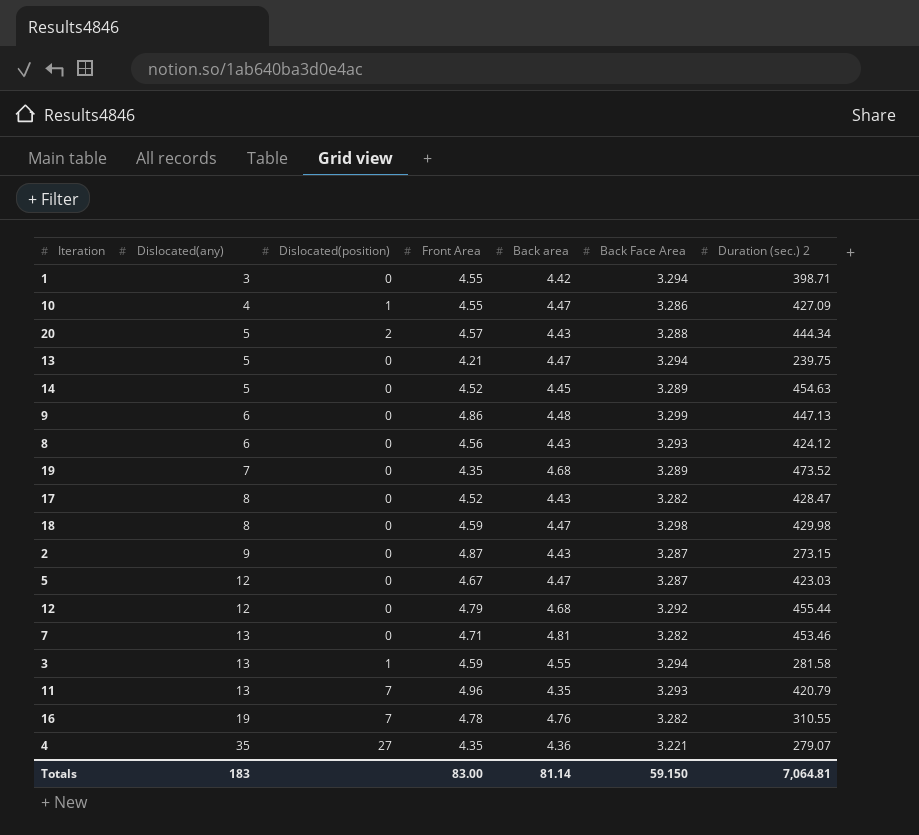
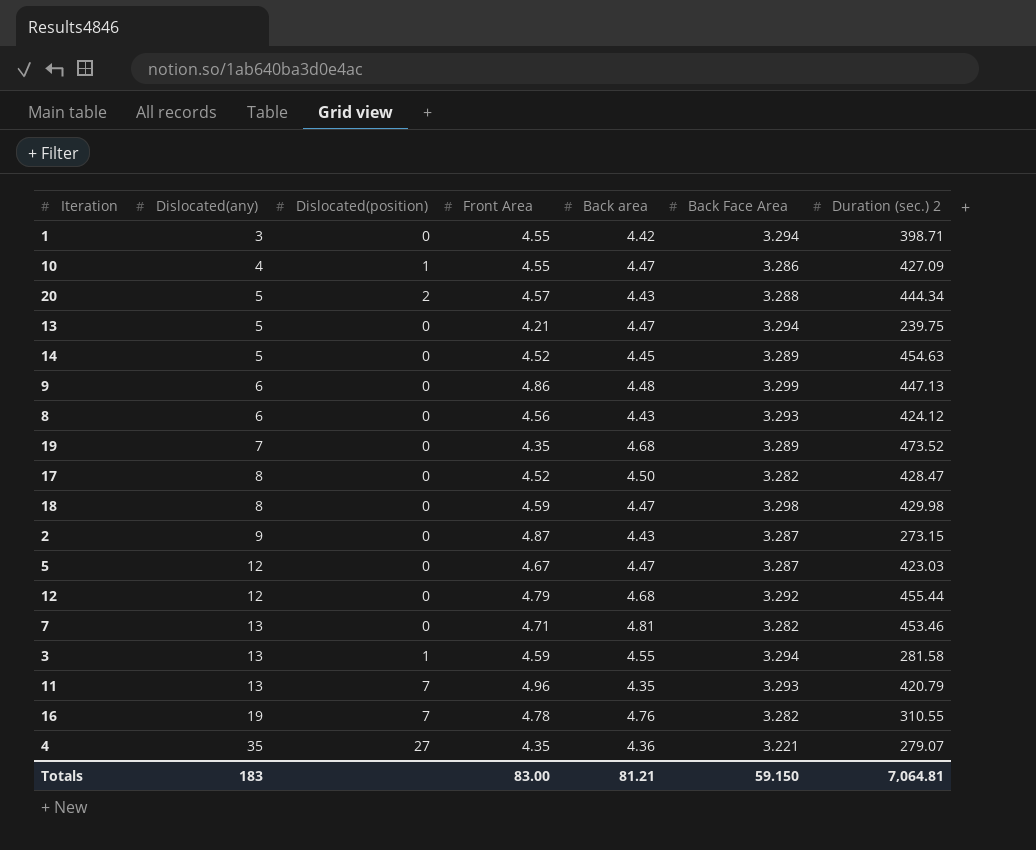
17 | Back area: 4.43 -> 4.50
Totals | Back area: 81.14 -> 81.21

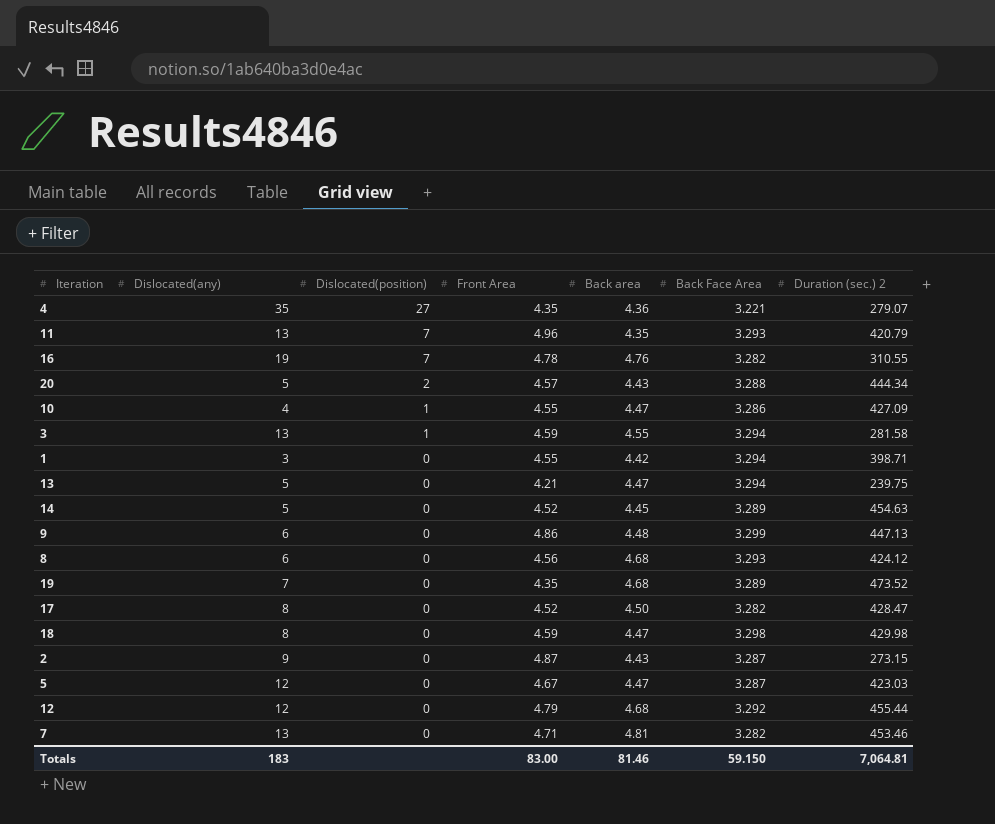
row order: Dislocated(any) ascending -> Dislocated(position) descending
8 | Back area: 4.43 -> 4.68
Totals | Back area: 81.21 -> 81.46

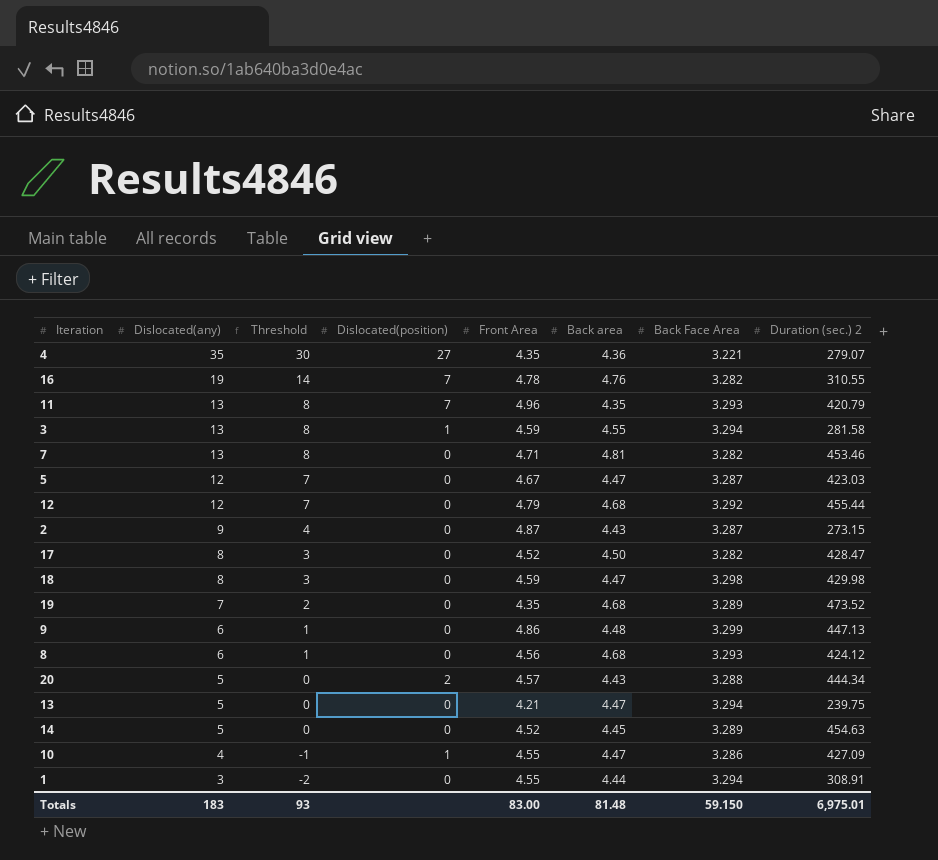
row order: Dislocated(position) descending -> Dislocated(any) descending
column Threshold | formula: none -> [Dislocated(any)] - 5
1 | Back area: 4.42 -> 4.44
1 | Duration (sec.) 2: 398.71 -> 308.91
Totals | Back area: 81.46 -> 81.48
Totals | Duration (sec.) 2: 7,064.81 -> 6,975.01

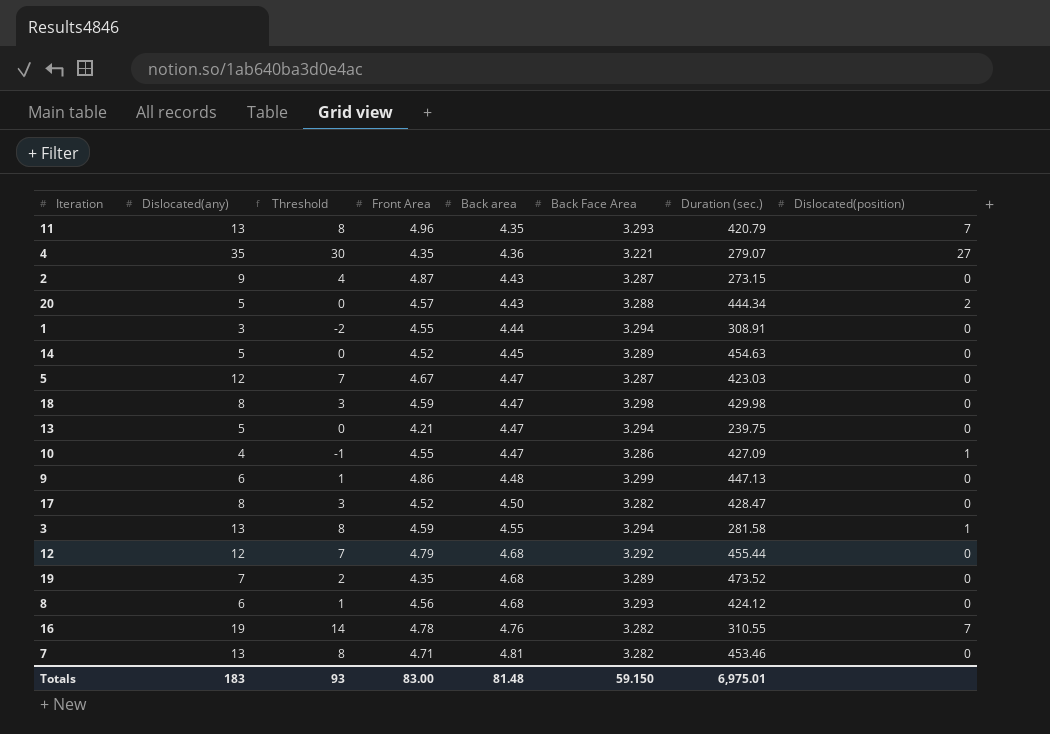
row order: Dislocated(any) descending -> Back area ascending
column name: Duration (sec.) 2 -> Duration (sec.)
column Dislocated(position) | position: 4 -> 8

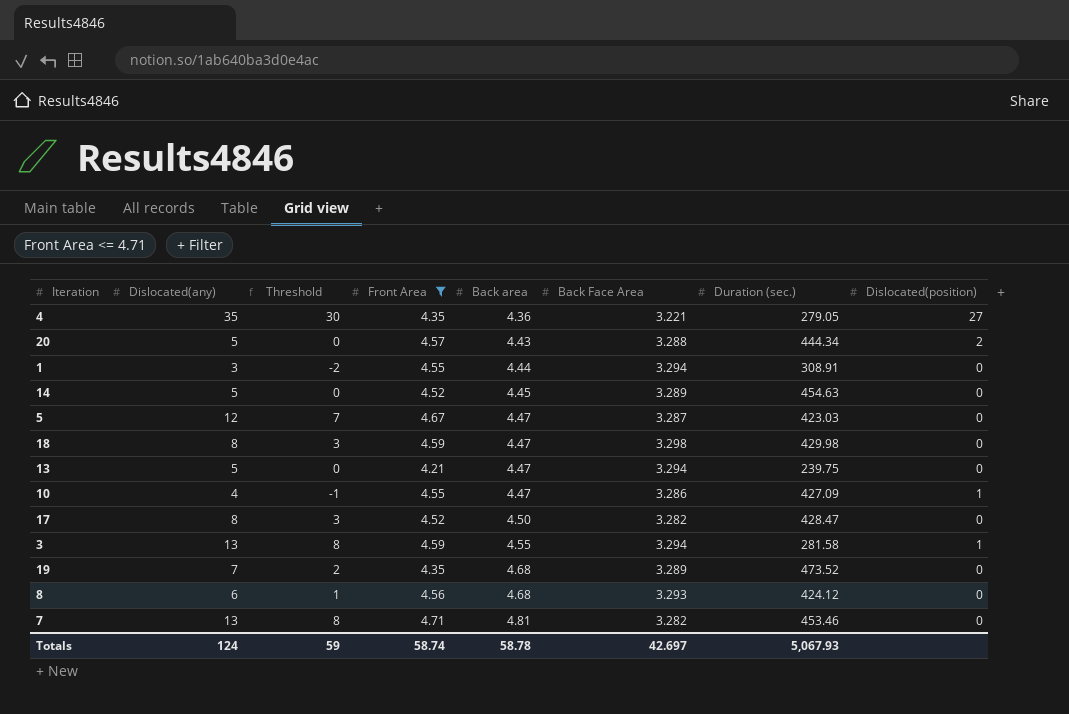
filter: none -> Front Area <= 4.71
4 | Duration (sec.): 279.07 -> 279.05
Totals | Dislocated(any): 183 -> 124
Totals | Threshold: 93 -> 59
Totals | Front Area: 83.00 -> 58.74
Totals | Back area: 81.48 -> 58.78
Totals | Back Face Area: 59.150 -> 42.697
Totals | Duration (sec.): 6,975.01 -> 5,067.93

